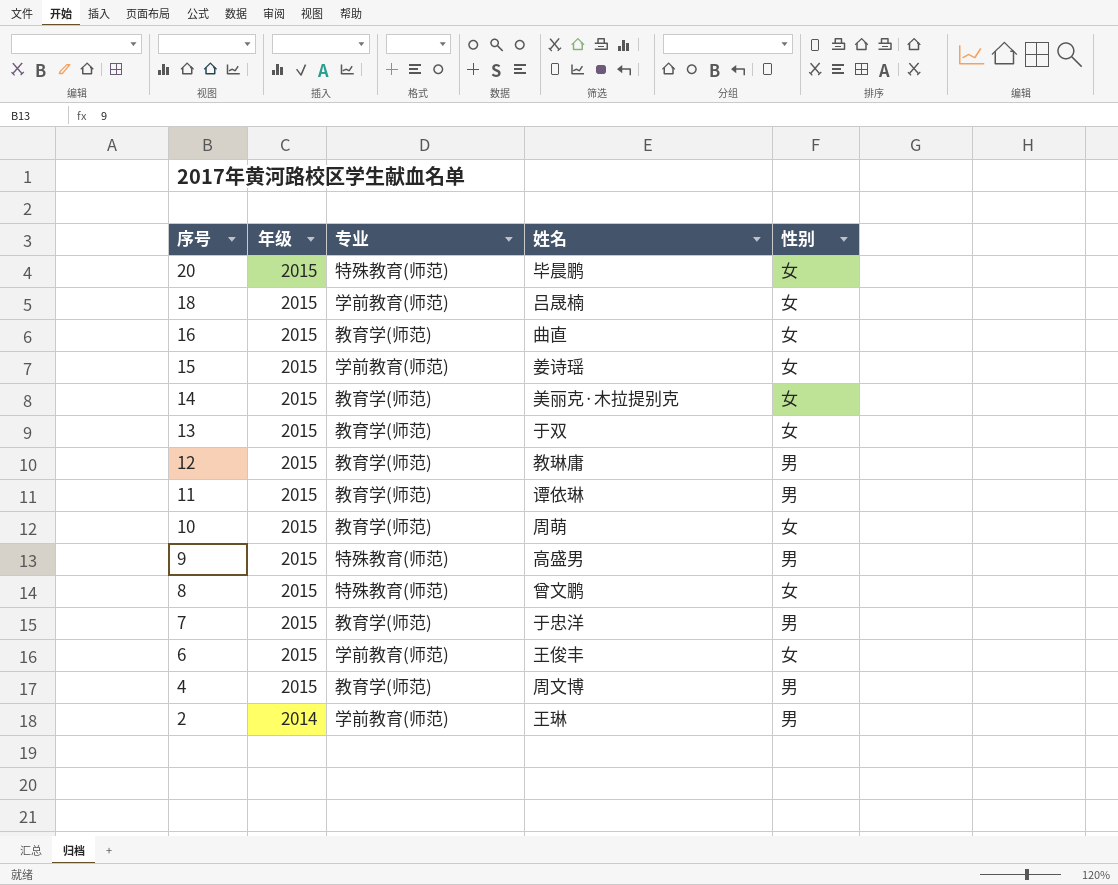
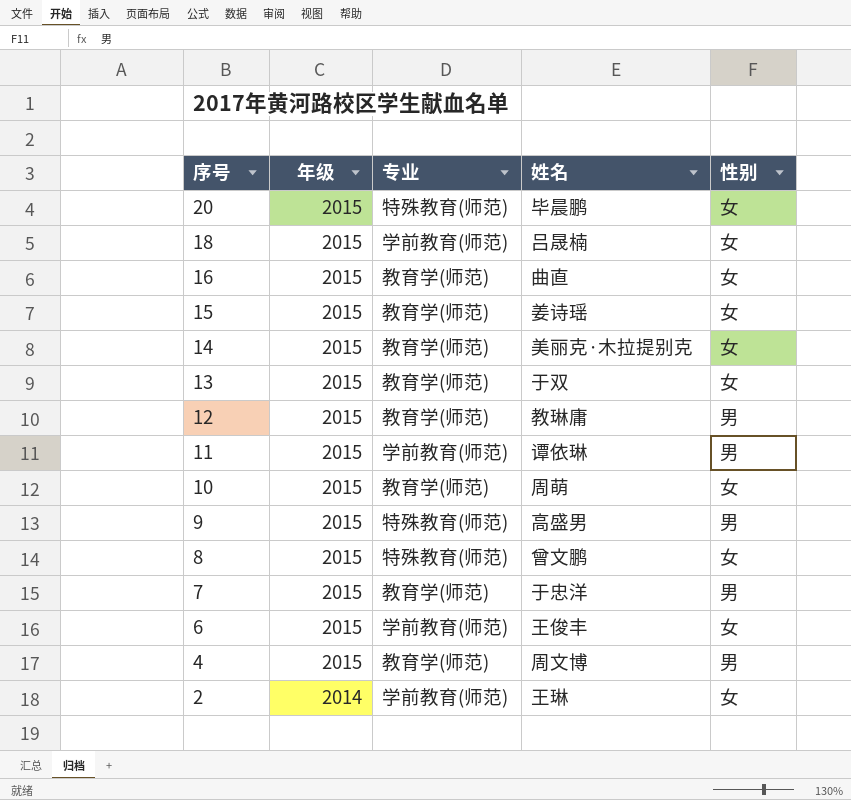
15 | 专业: 学前教育(师范) -> 教育学(师范)
11 | 专业: 教育学(师范) -> 学前教育(师范)
2 | 性别: 男 -> 女

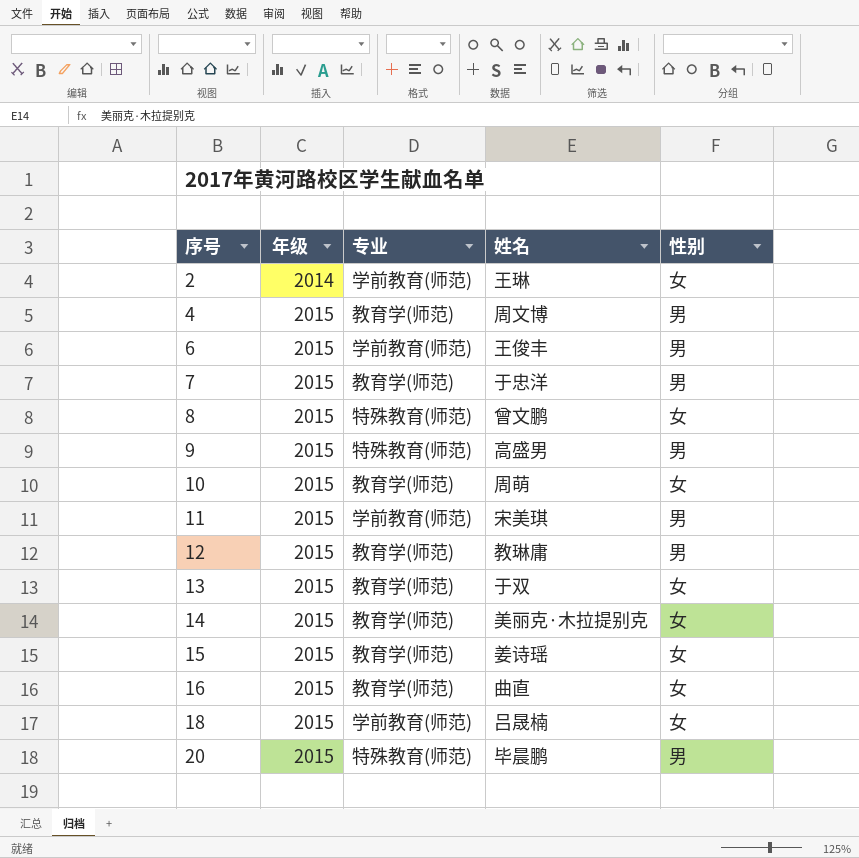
row order: 序号 descending -> 序号 ascending
6 | 性别: 女 -> 男
11 | 姓名: 谭依琳 -> 宋美琪
20 | 性别: 女 -> 男

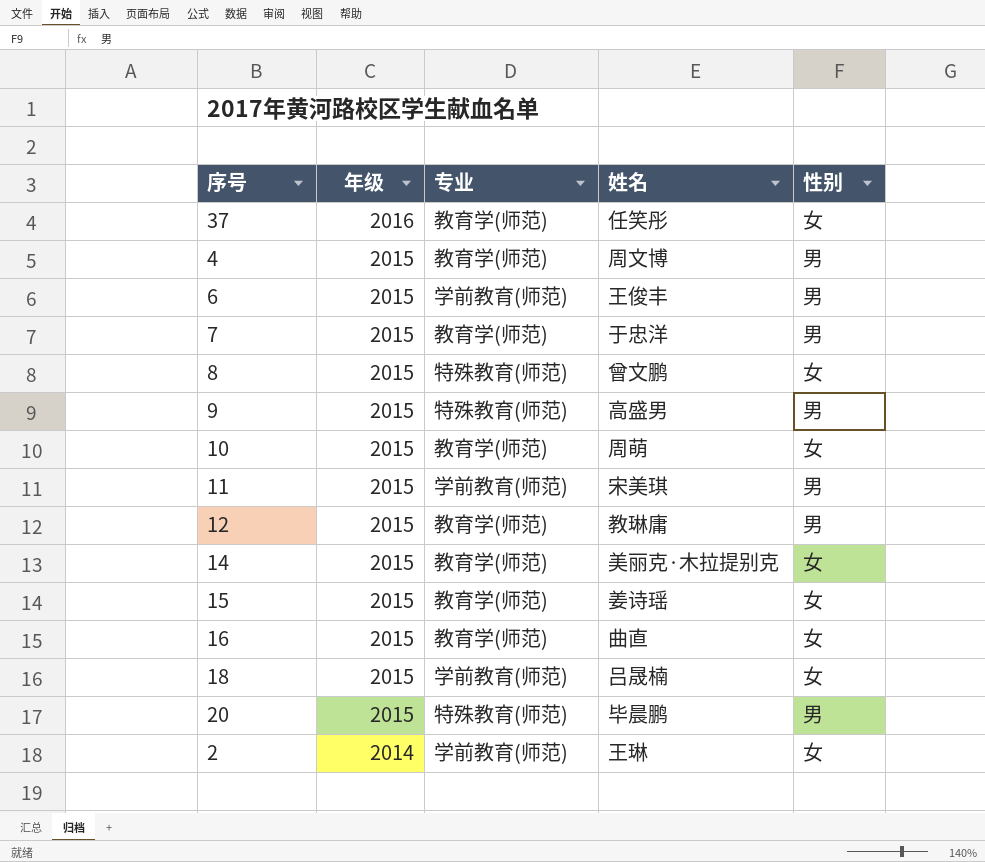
row order: 序号 ascending -> 年级 descending
row 13: 2015 | 教育学(师范) | 于双 | 女 -> none
row 37: none -> 2016 | 教育学(师范) | 任笑彤 | 女

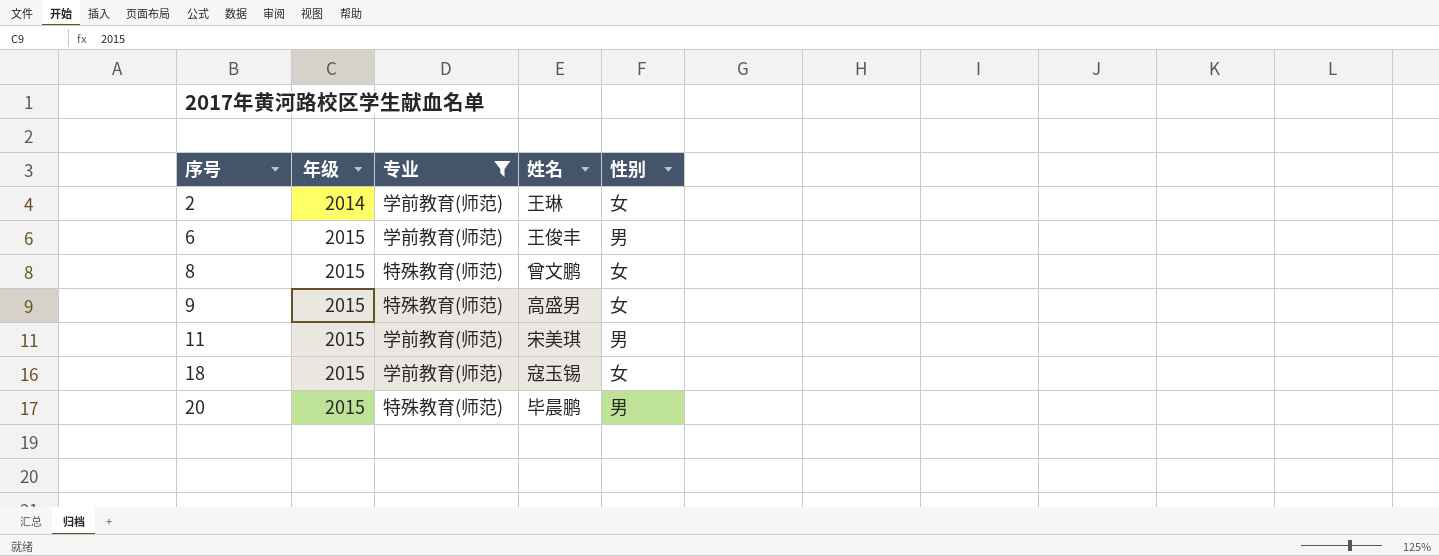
filter: none -> 专业 != 教育学(师范)
row order: 年级 descending -> 序号 ascending
9 | 性别: 男 -> 女
18 | 姓名: 吕晟楠 -> 寇玉锡

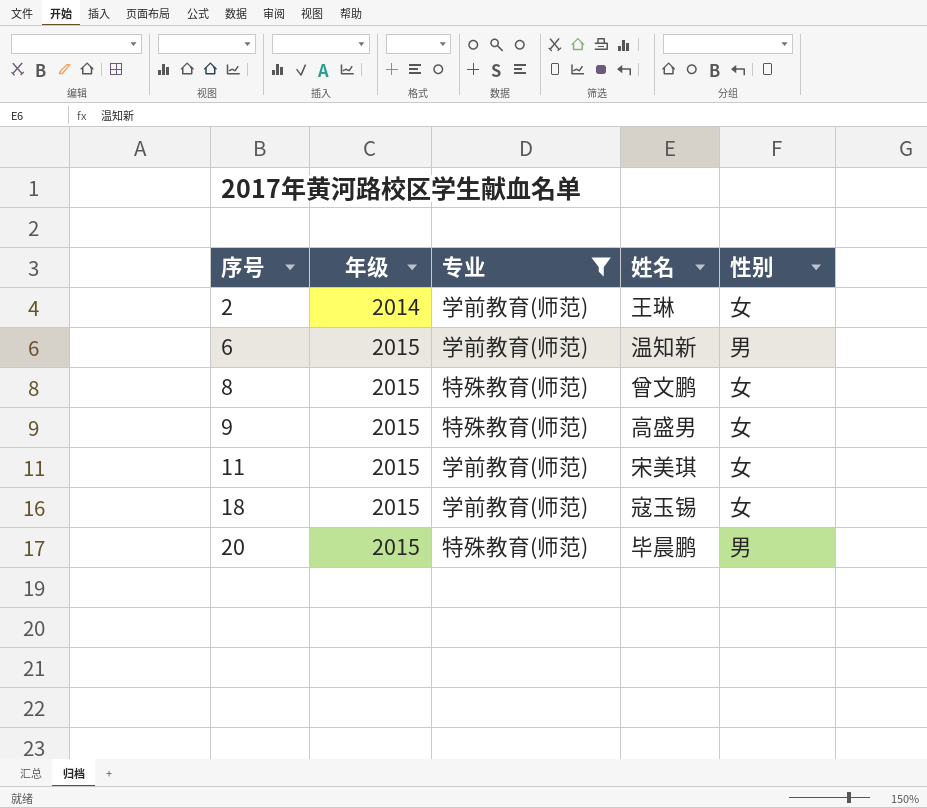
6 | 姓名: 王俊丰 -> 温知新
11 | 性别: 男 -> 女

